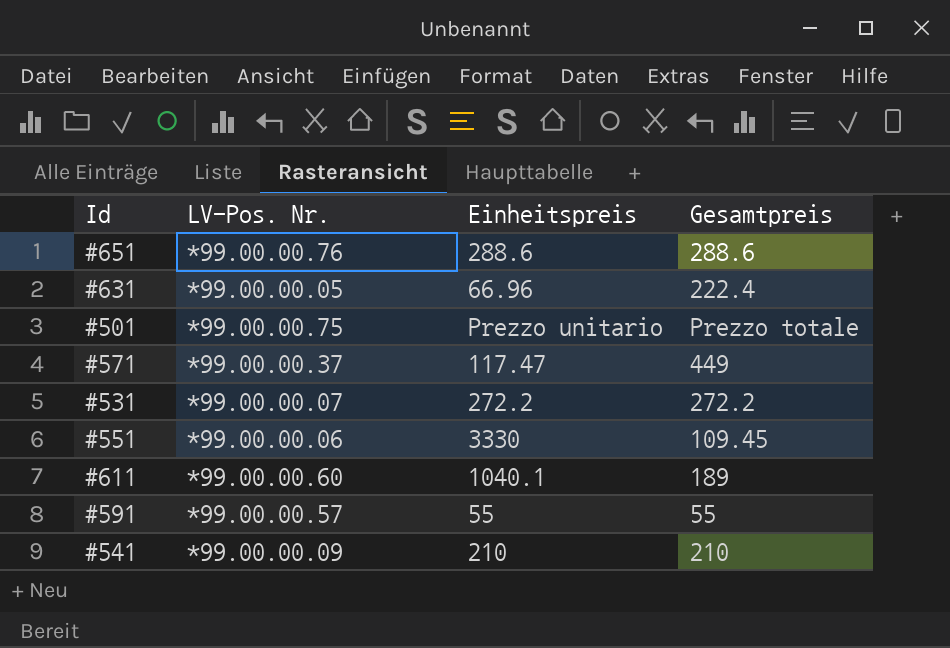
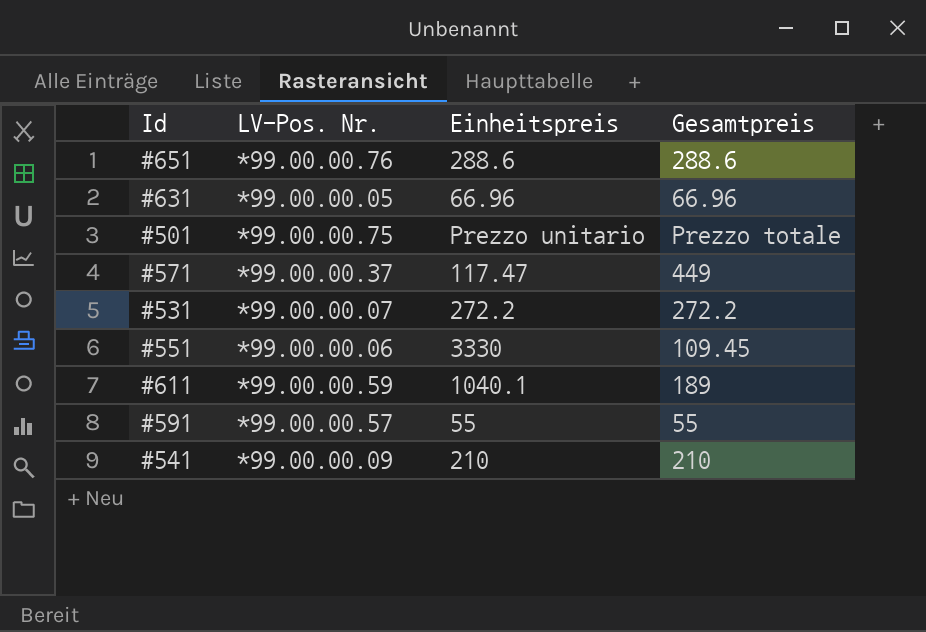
#631 | Gesamtpreis: 222.4 -> 66.96
#611 | LV-Pos. Nr.: *99.00.00.60 -> *99.00.00.59

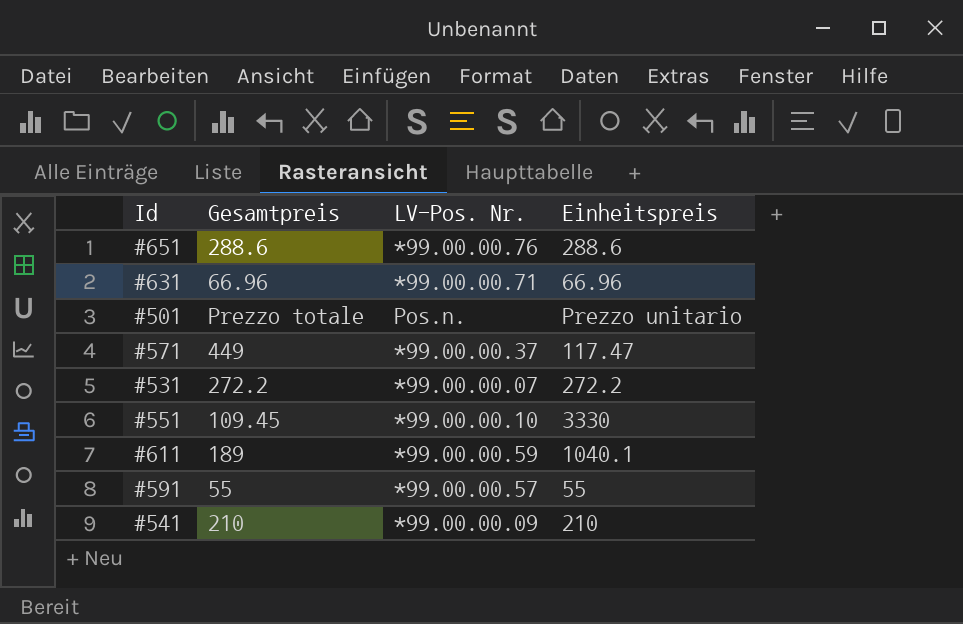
column Gesamtpreis | position: 4 -> 2
#631 | LV-Pos. Nr.: *99.00.00.05 -> *99.00.00.71
#501 | LV-Pos. Nr.: *99.00.00.75 -> Pos.n.
#551 | LV-Pos. Nr.: *99.00.00.06 -> *99.00.00.10

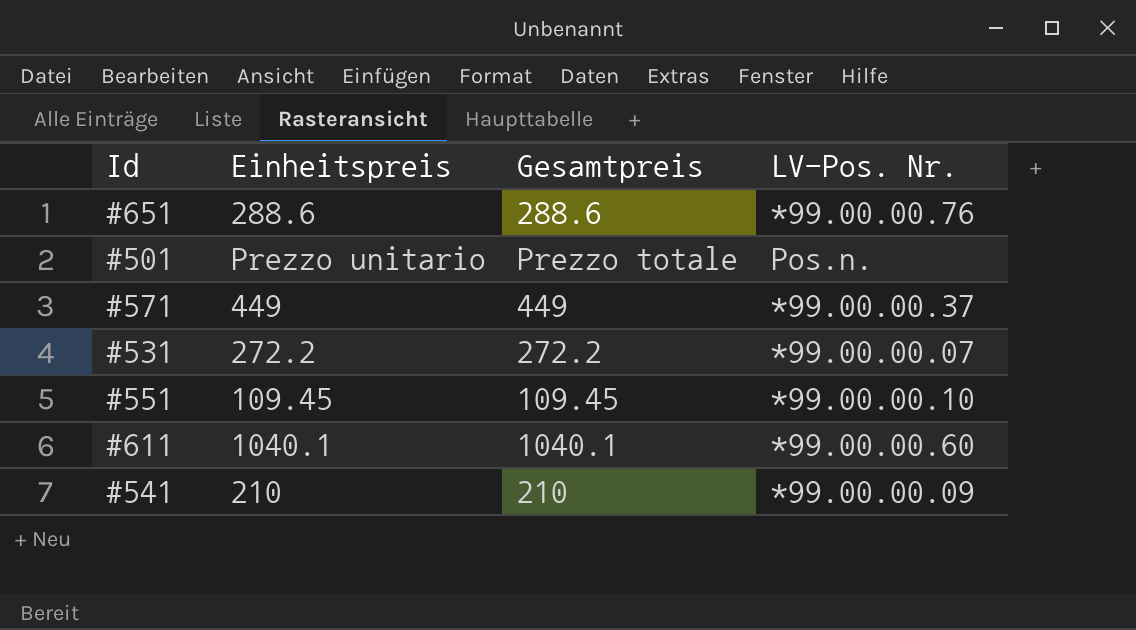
column Einheitspreis | position: 4 -> 2
row #631: 66.96 | *99.00.00.71 | 66.96 -> none
row #591: 55 | *99.00.00.57 | 55 -> none
#571 | Einheitspreis: 117.47 -> 449
#551 | Einheitspreis: 3330 -> 109.45
#611 | Gesamtpreis: 189 -> 1040.1
#611 | LV-Pos. Nr.: *99.00.00.59 -> *99.00.00.60

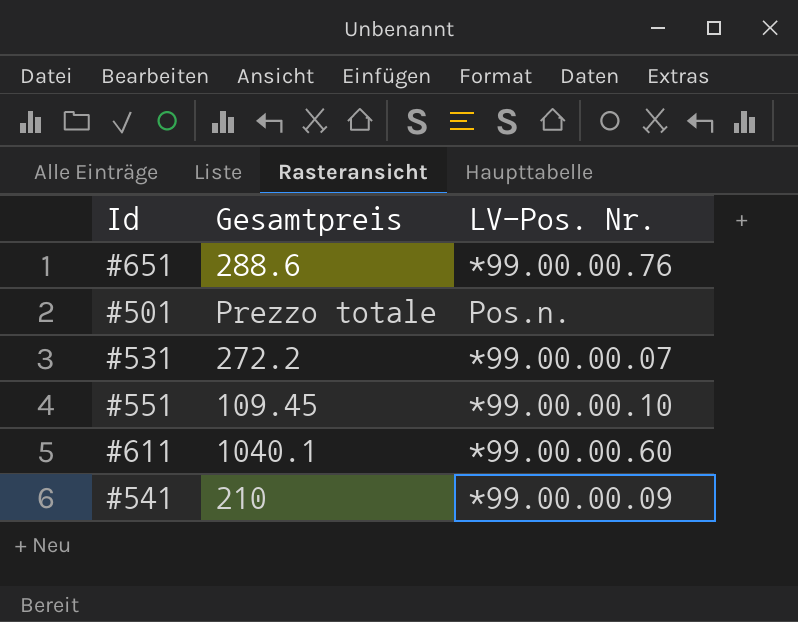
column Einheitspreis | position: 2 -> none
row #571: 449 | 449 | *99.00.00.37 -> none

